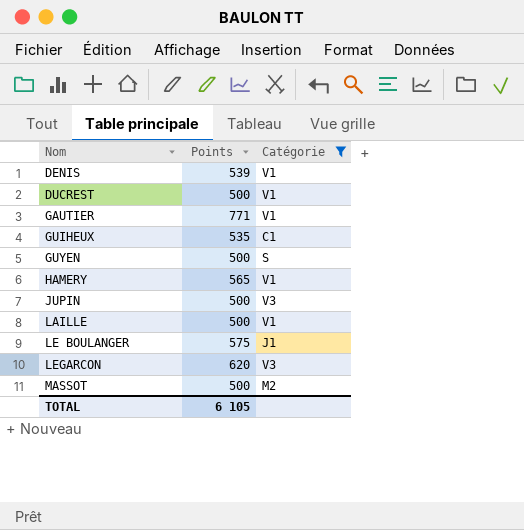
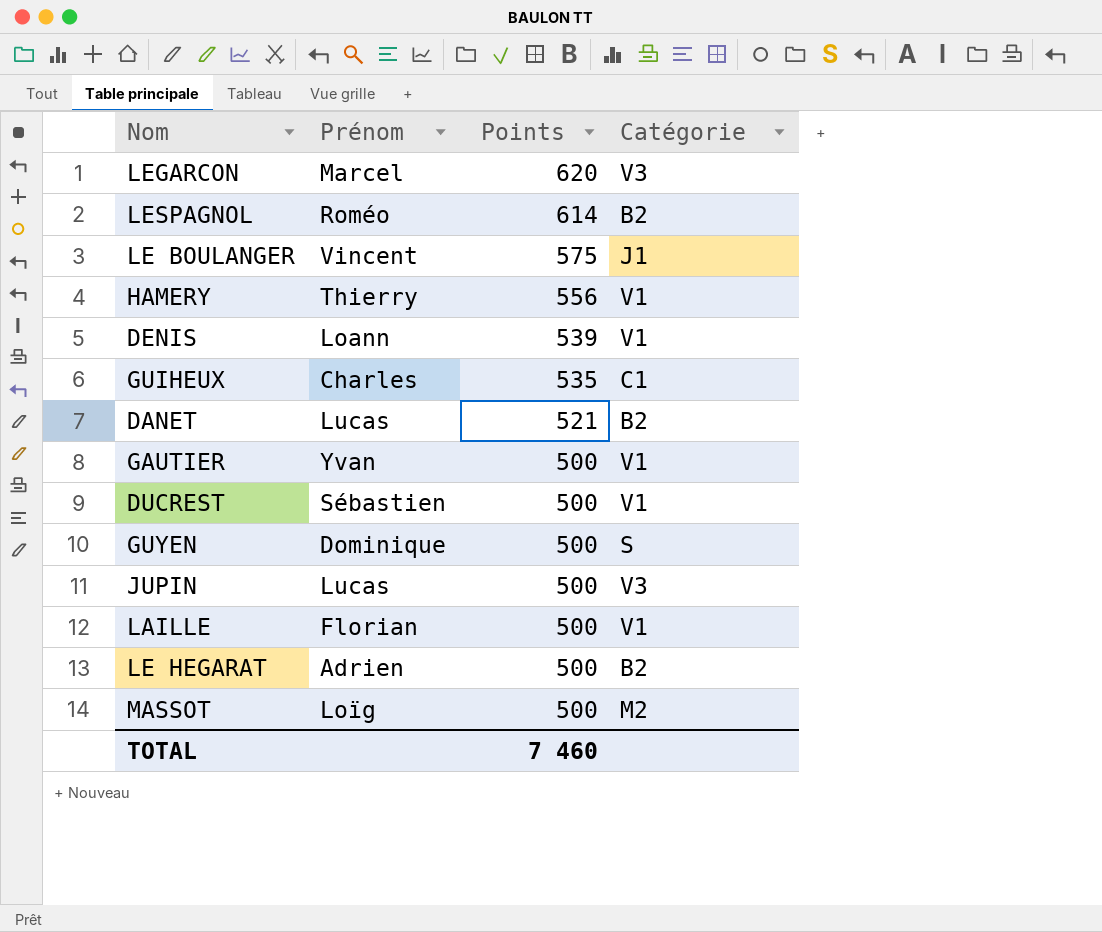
filter: Catégorie != B2 -> none
row order: Nom ascending -> Points descending
column Prénom | position: none -> 2
HAMERY | Points: 565 -> 556
GAUTIER | Points: 771 -> 500
TOTAL | Points: 6 105 -> 7 460

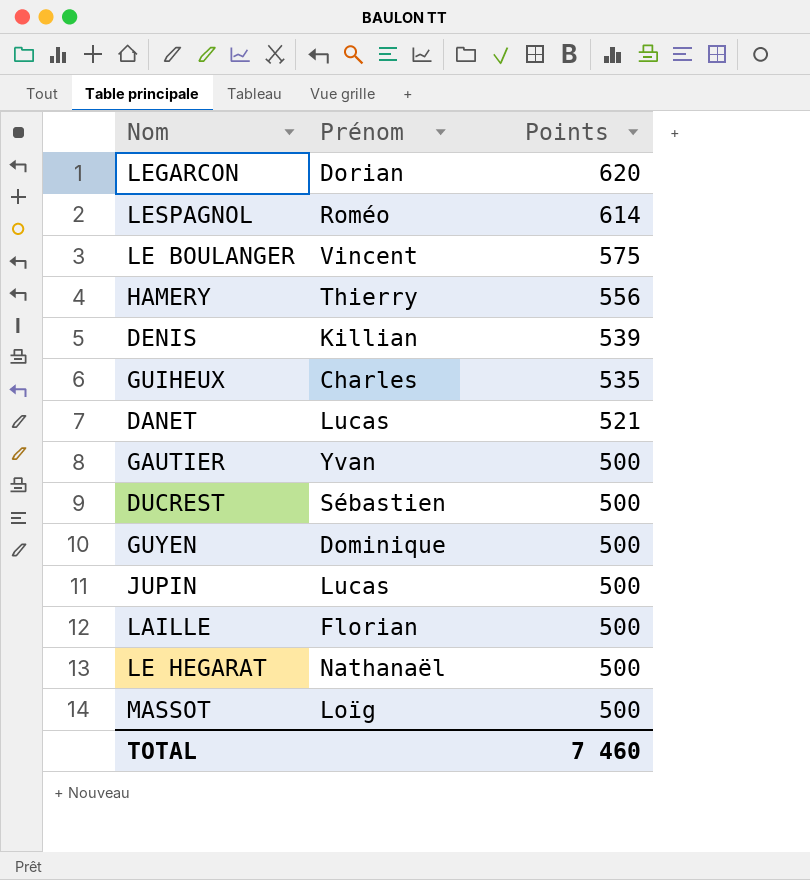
column Catégorie | position: 4 -> none
LEGARCON | Prénom: Marcel -> Dorian
DENIS | Prénom: Loann -> Killian
LE HEGARAT | Prénom: Adrien -> Nathanaël

